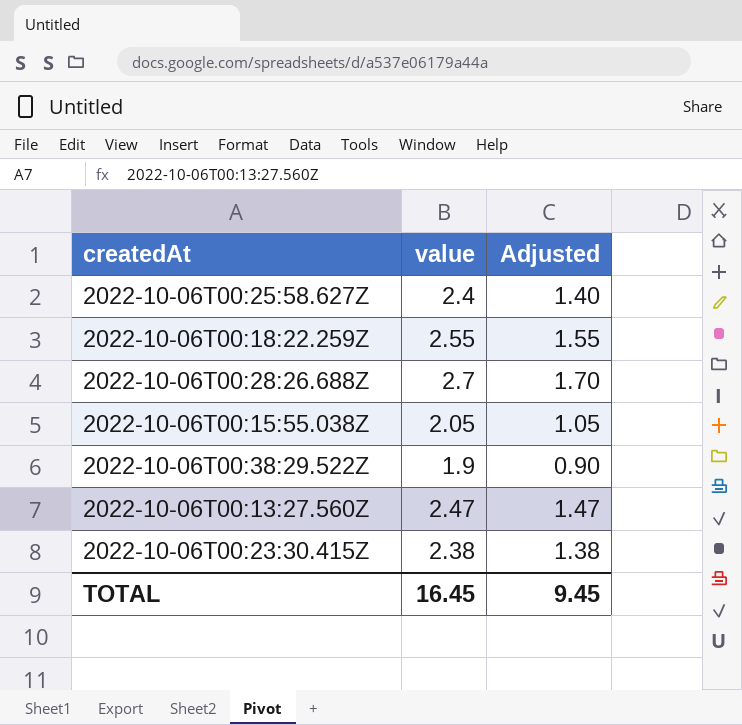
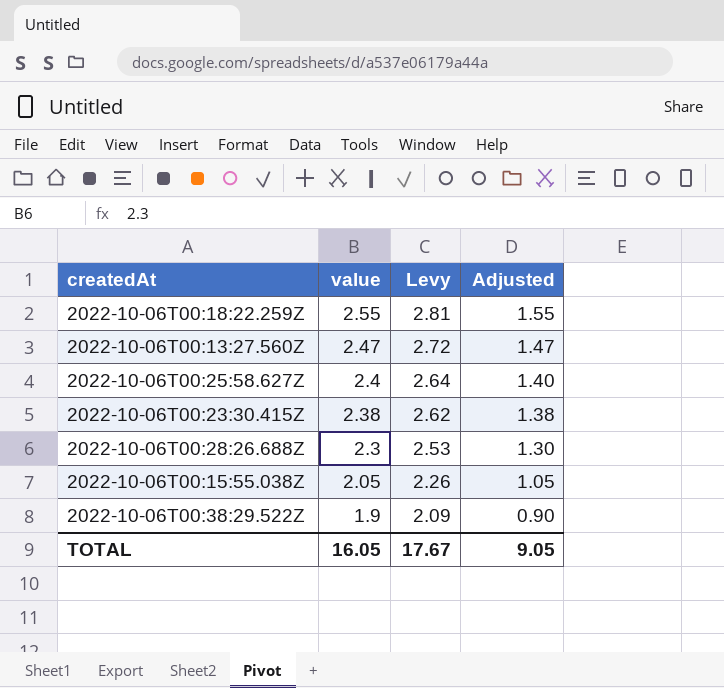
row order: none -> value descending
column Levy | formula: none -> [value] * 1.1
2022-10-06T00:28:26.688Z | value: 2.7 -> 2.3
2022-10-06T00:28:26.688Z | Adjusted: 1.70 -> 1.30
TOTAL | value: 16.45 -> 16.05
TOTAL | Adjusted: 9.45 -> 9.05

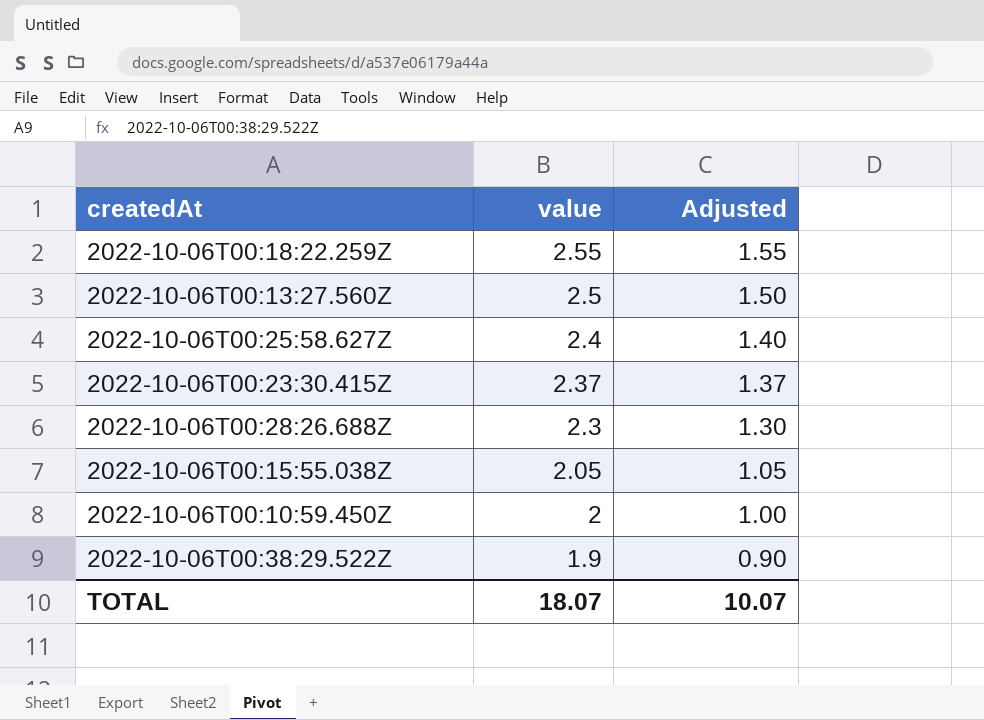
column Levy | formula: [value] * 1.1 -> none
2022-10-06T00:13:27.560Z | value: 2.47 -> 2.5
2022-10-06T00:13:27.560Z | Adjusted: 1.47 -> 1.50
2022-10-06T00:23:30.415Z | value: 2.38 -> 2.37
2022-10-06T00:23:30.415Z | Adjusted: 1.38 -> 1.37
row 2022-10-06T00:10:59.450Z: none -> 2 | 1.00
TOTAL | value: 16.05 -> 18.07
TOTAL | Adjusted: 9.05 -> 10.07

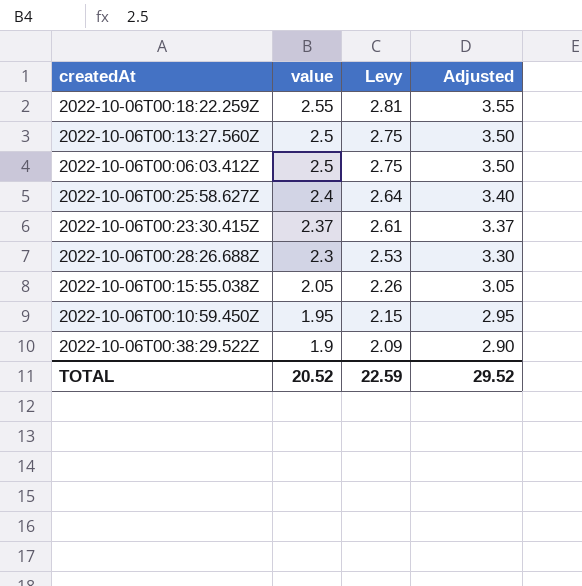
column Levy | formula: none -> [value] * 1.1
column Adjusted | formula: [value] - 1 -> [value] + 1
row 2022-10-06T00:06:03.412Z: none -> 2.5 | 2.75 | 3.50
2022-10-06T00:10:59.450Z | value: 2 -> 1.95
TOTAL | value: 18.07 -> 20.52
TOTAL | Adjusted: 10.07 -> 29.52

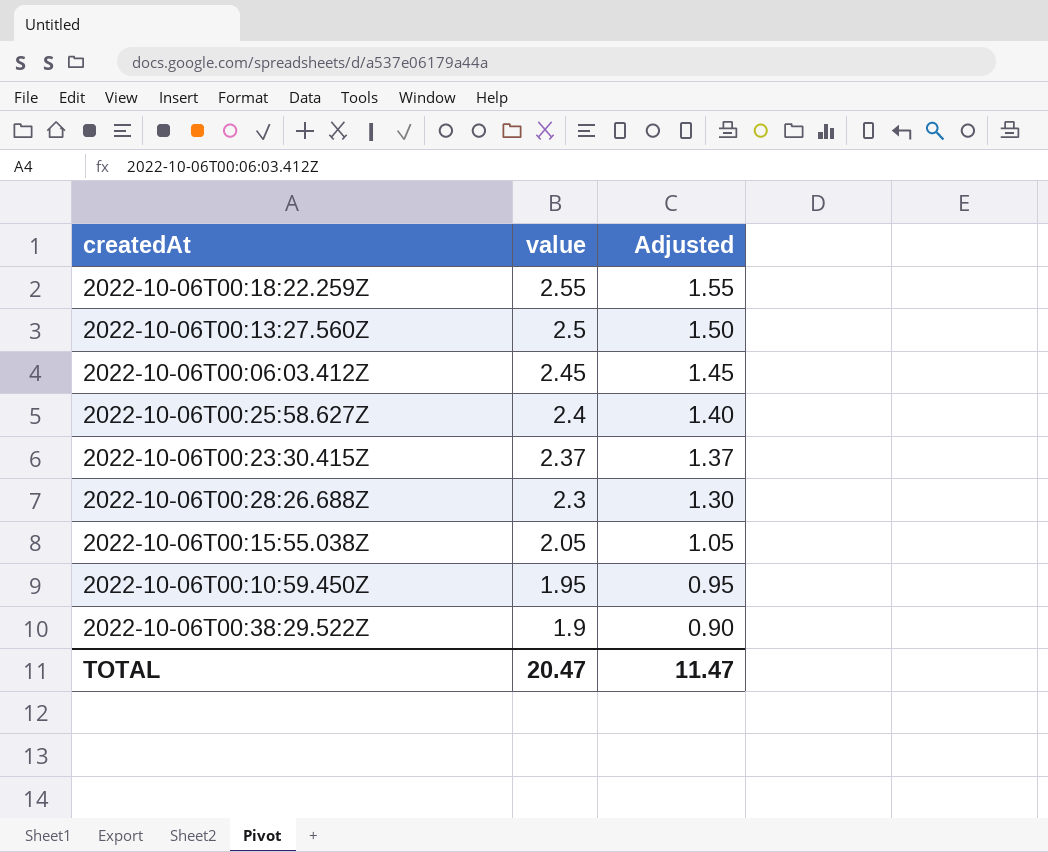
column Levy | formula: [value] * 1.1 -> none
column Adjusted | formula: [value] + 1 -> [value] - 1
2022-10-06T00:06:03.412Z | value: 2.5 -> 2.45
TOTAL | value: 20.52 -> 20.47
TOTAL | Adjusted: 29.52 -> 11.47

